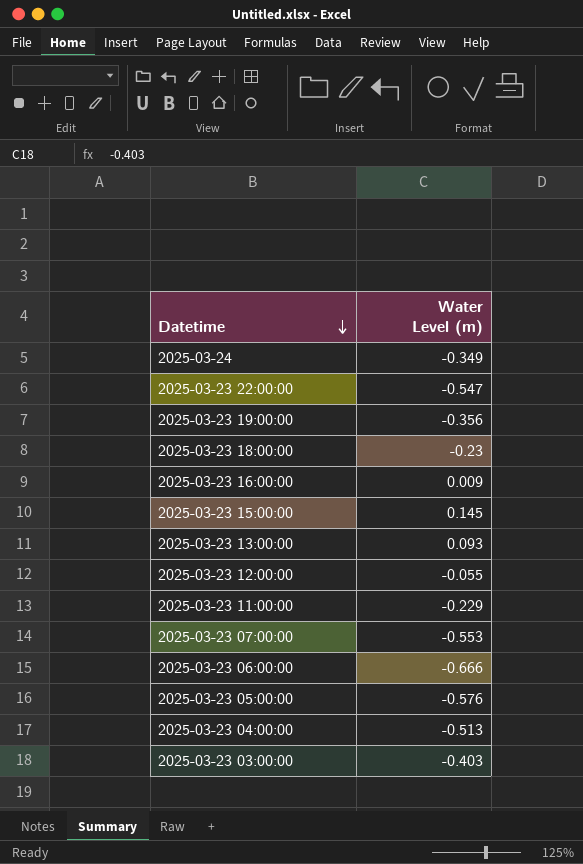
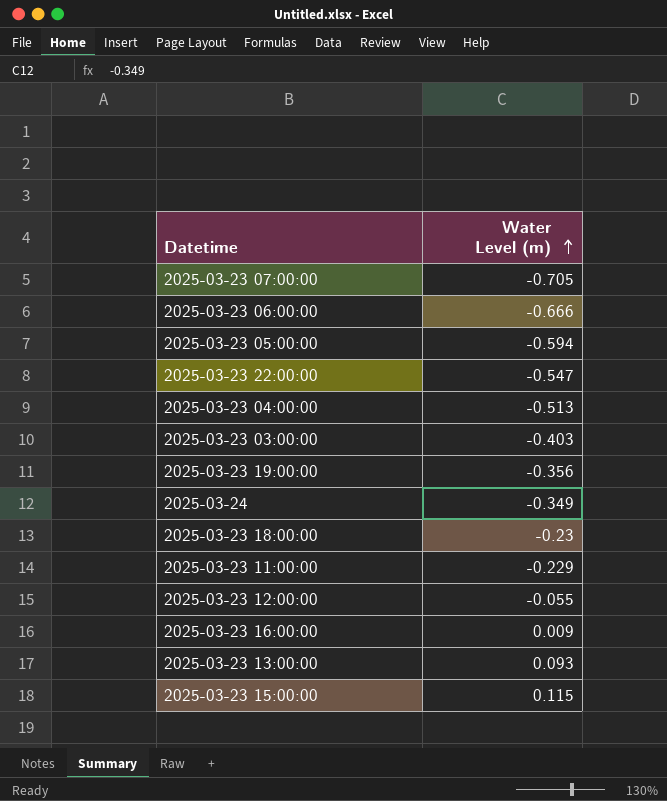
row order: Datetime descending -> Water Level (m) ascending
2025-03-23 07:00:00 | Water Level (m): -0.553 -> -0.705
2025-03-23 05:00:00 | Water Level (m): -0.576 -> -0.594
2025-03-23 15:00:00 | Water Level (m): 0.145 -> 0.115

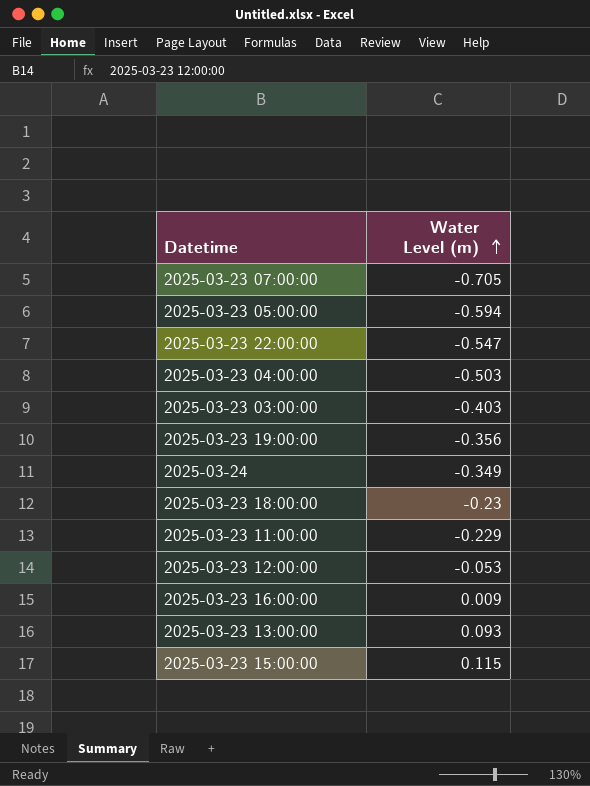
row 2025-03-23 06:00:00: -0.666 -> none
2025-03-23 04:00:00 | Water Level (m): -0.513 -> -0.503
2025-03-23 12:00:00 | Water Level (m): -0.055 -> -0.053

